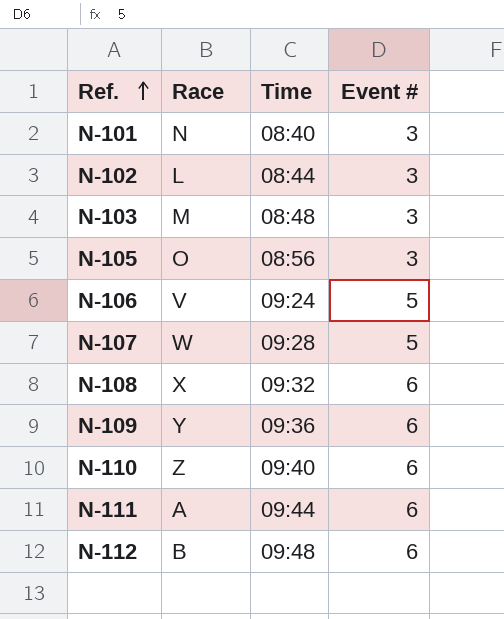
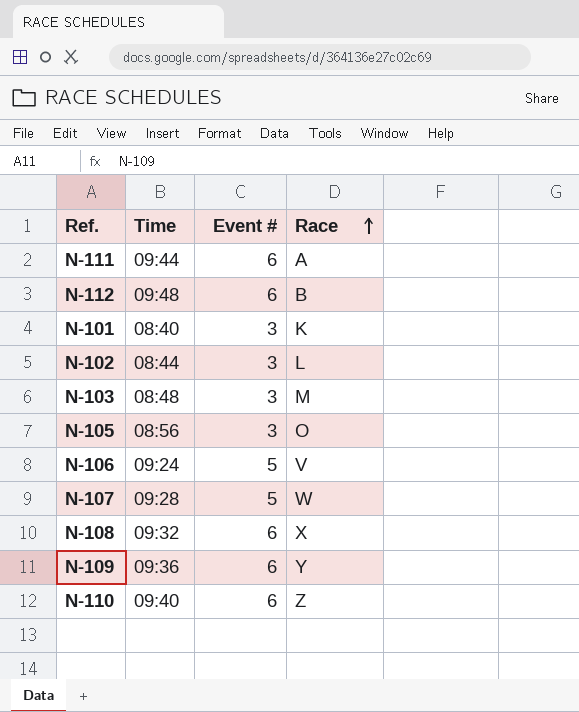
row order: Ref. ascending -> Race ascending
column Race | position: 2 -> 4
N-101 | Race: N -> K

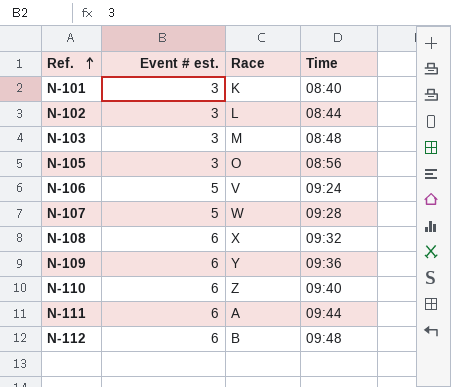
row order: Race ascending -> Ref. ascending
column name: Event # -> Event # est.
column Time | position: 2 -> 4

